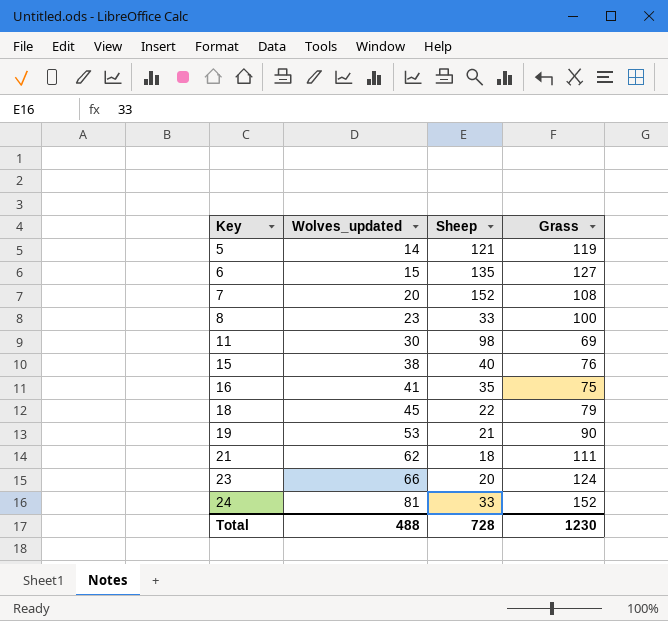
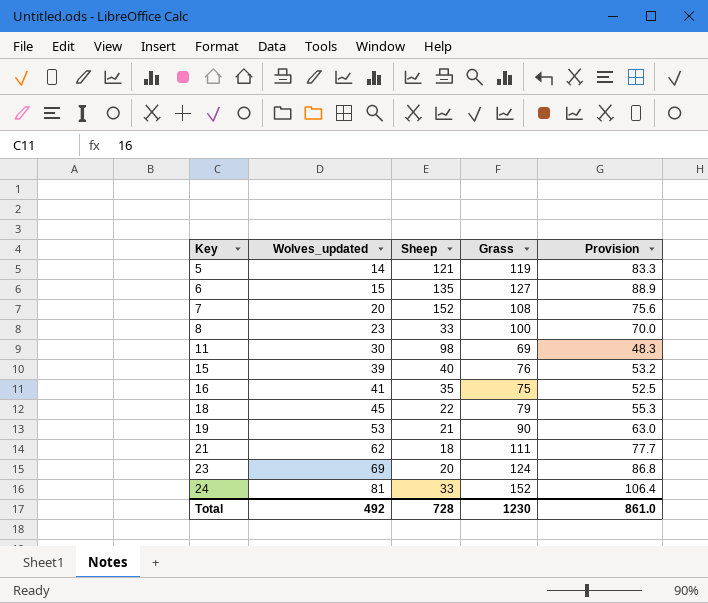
column Provision | formula: none -> [Grass] * 0.7
15 | Wolves_updated: 38 -> 39
23 | Wolves_updated: 66 -> 69
Total | Wolves_updated: 488 -> 492

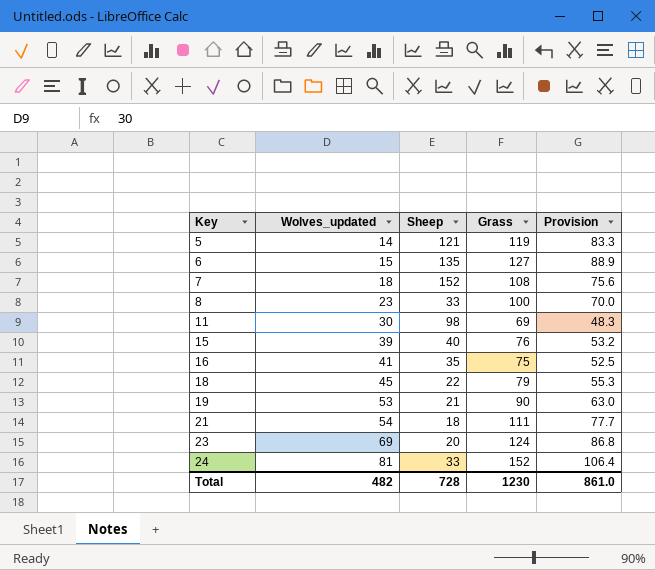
7 | Wolves_updated: 20 -> 18
21 | Wolves_updated: 62 -> 54
Total | Wolves_updated: 492 -> 482

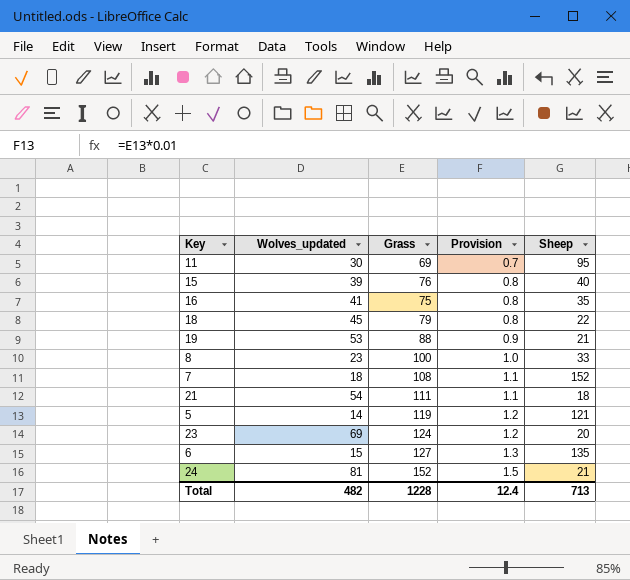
row order: Key ascending -> Provision ascending
column Provision | formula: [Grass] * 0.7 -> [Grass] * 0.01
column Sheep | position: 3 -> 5
11 | Sheep: 98 -> 95
19 | Grass: 90 -> 88
24 | Sheep: 33 -> 21
Total | Grass: 1230 -> 1228
Total | Provision: 861.0 -> 12.4
Total | Sheep: 728 -> 713

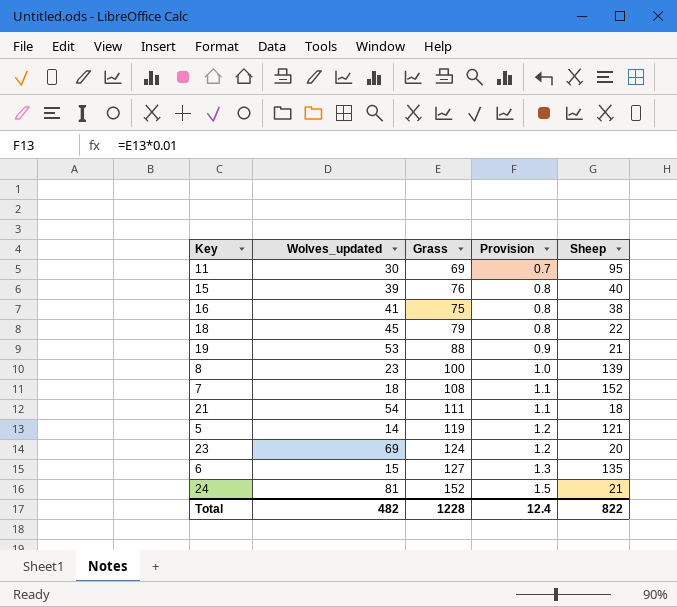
16 | Sheep: 35 -> 38
8 | Sheep: 33 -> 139
Total | Sheep: 713 -> 822

